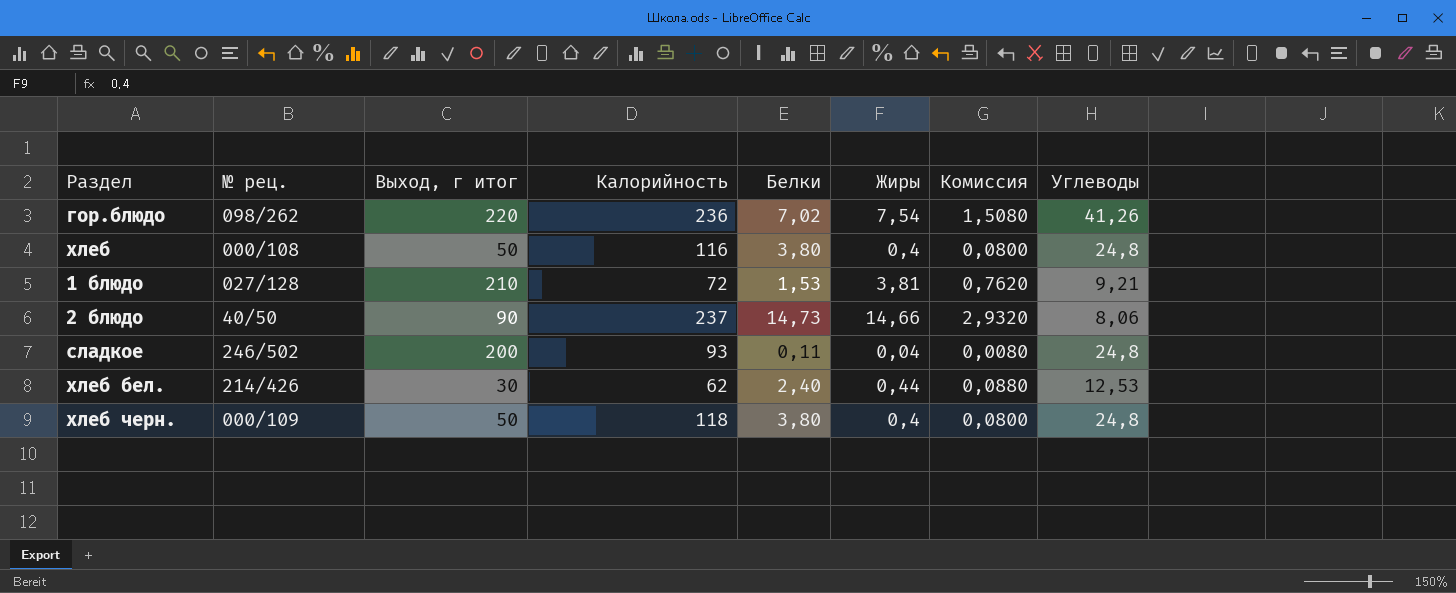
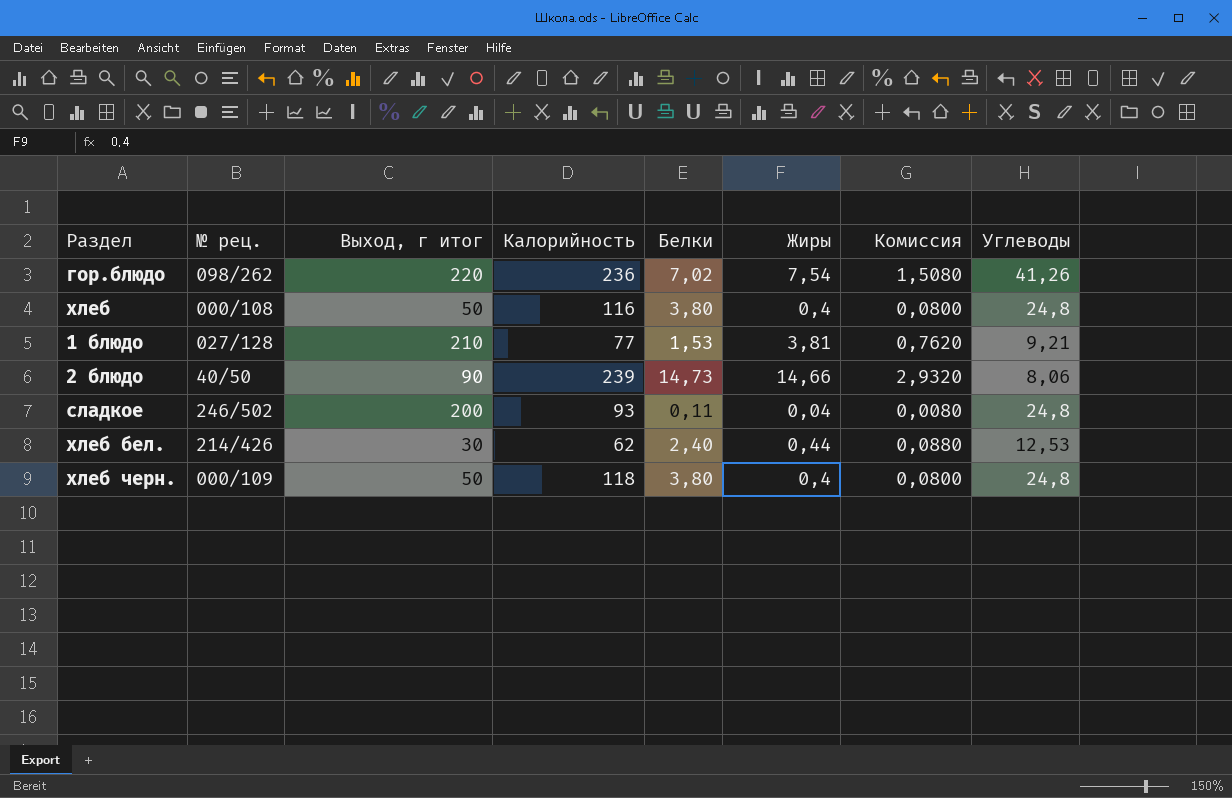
1 блюдо | Калорийность: 72 -> 77
2 блюдо | Калорийность: 237 -> 239

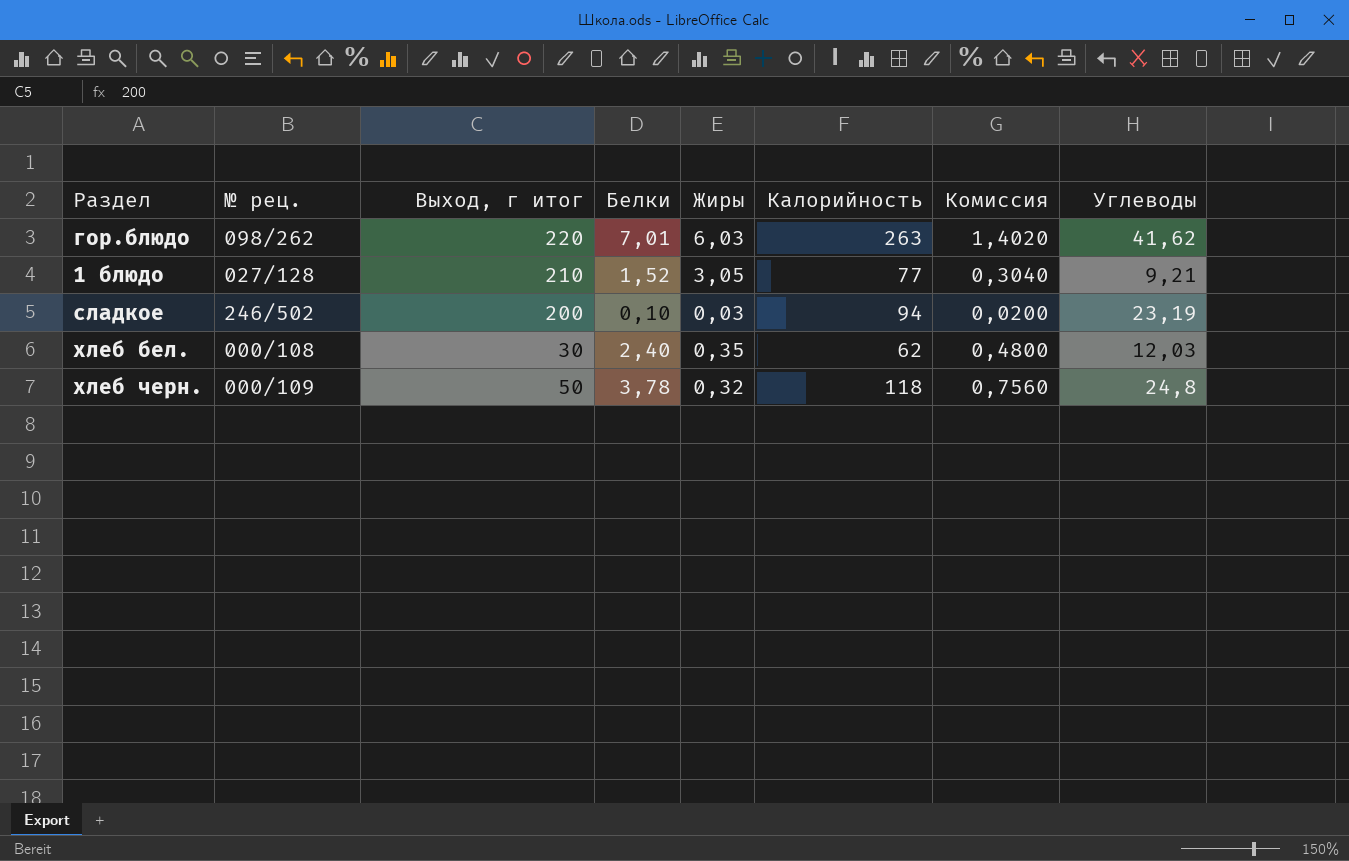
column Калорийность | position: 4 -> 6
column Комиссия | formula: [Жиры] * 0,2 -> [Белки] * 0,2
row хлеб: 000/108 | 50 | 116 | 3,80 | 0,4 | 0,0800 | 24,8 -> none
row 2 блюдо: 40/50 | 90 | 239 | 14,73 | 14,66 | 2,9320 | 8,06 -> none
гор.блюдо | Белки: 7,02 -> 7,01
гор.блюдо | Жиры: 7,54 -> 6,03
гор.блюдо | Калорийность: 236 -> 263
гор.блюдо | Углеводы: 41,26 -> 41,62
1 блюдо | Белки: 1,53 -> 1,52
1 блюдо | Жиры: 3,81 -> 3,05
сладкое | Белки: 0,11 -> 0,10
сладкое | Жиры: 0,04 -> 0,03
сладкое | Калорийность: 93 -> 94
сладкое | Углеводы: 24,8 -> 23,19
хлеб бел. | № рец.: 214/426 -> 000/108
хлеб бел. | Жиры: 0,44 -> 0,35
хлеб бел. | Углеводы: 12,53 -> 12,03
хлеб черн. | Белки: 3,80 -> 3,78
хлеб черн. | Жиры: 0,4 -> 0,32

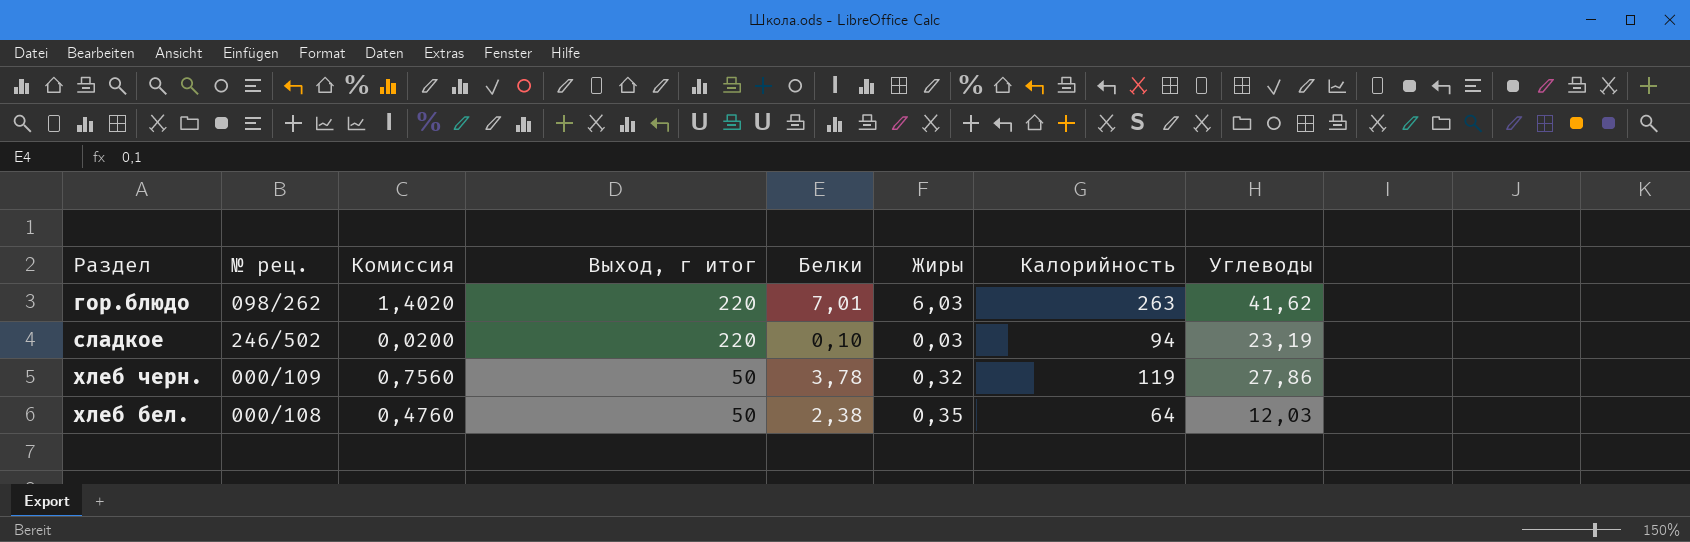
row order: none -> Выход, г итог descending
column Комиссия | position: 7 -> 3
row 1 блюдо: 027/128 | 210 | 1,52 | 3,05 | 77 | 0,3040 | 9,21 -> none
сладкое | Выход, г итог: 200 -> 220
хлеб черн. | Калорийность: 118 -> 119
хлеб черн. | Углеводы: 24,8 -> 27,86
хлеб бел. | Комиссия: 0,4800 -> 0,4760
хлеб бел. | Выход, г итог: 30 -> 50
хлеб бел. | Белки: 2,40 -> 2,38
хлеб бел. | Калорийность: 62 -> 64

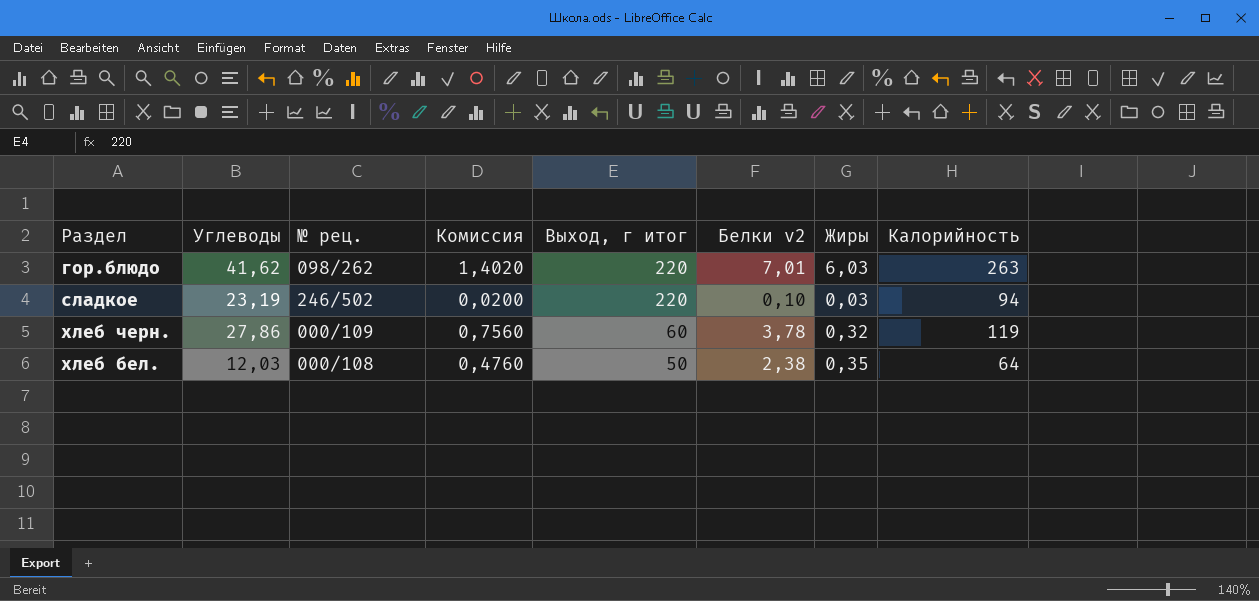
column Углеводы | position: 8 -> 2
column name: Белки -> Белки v2
хлеб черн. | Выход, г итог: 50 -> 60

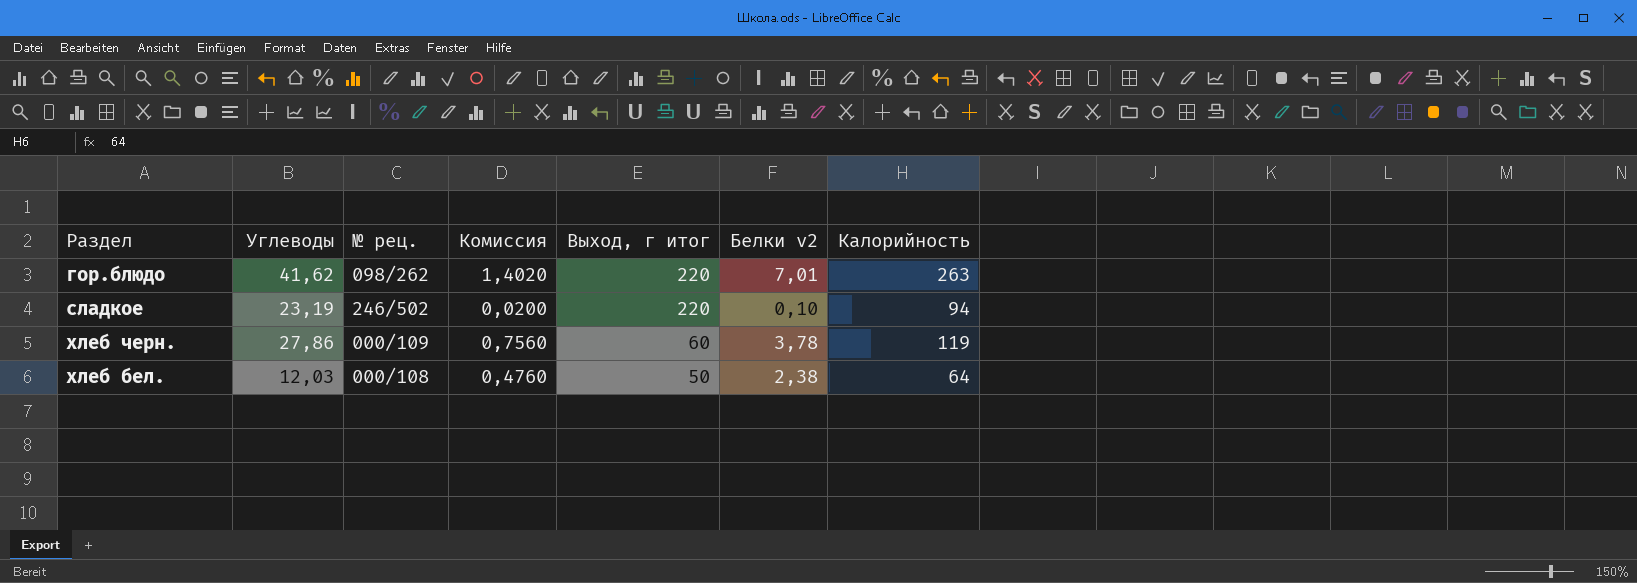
column Жиры | position: 7 -> none

